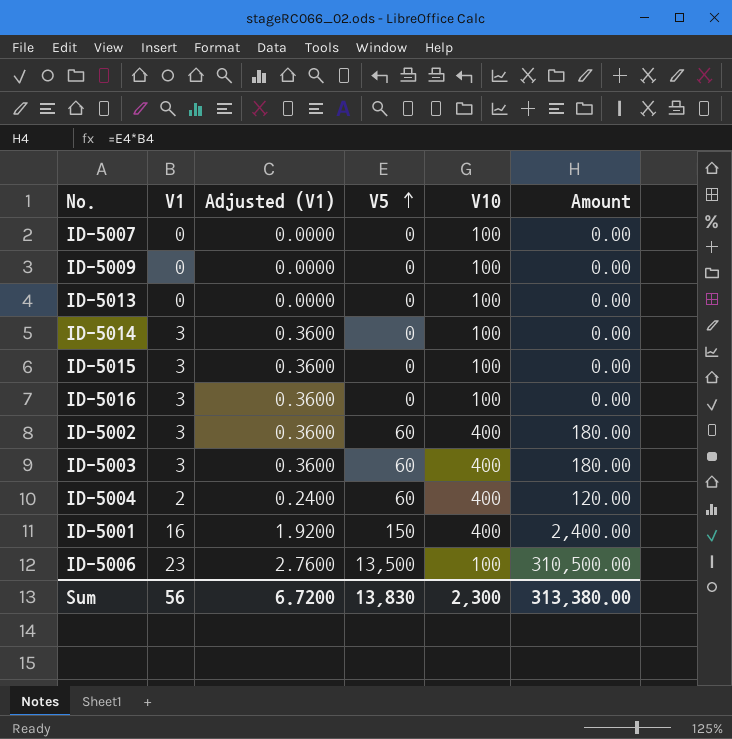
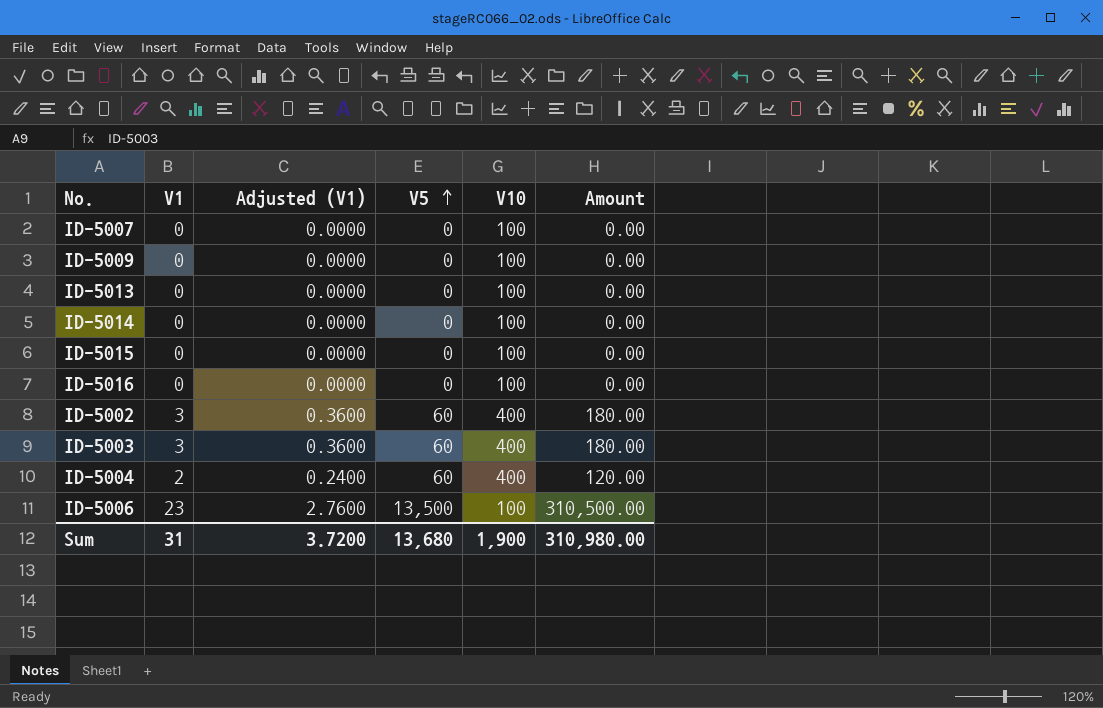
row ID-5001: 16 | 1.9200 | 150 | 400 | 2,400.00 -> none
ID-5014 | V1: 3 -> 0
ID-5014 | Adjusted (V1): 0.3600 -> 0.0000
ID-5015 | V1: 3 -> 0
ID-5015 | Adjusted (V1): 0.3600 -> 0.0000
ID-5016 | V1: 3 -> 0
ID-5016 | Adjusted (V1): 0.3600 -> 0.0000
Sum | V1: 56 -> 31
Sum | Adjusted (V1): 6.7200 -> 3.7200
Sum | V5: 13,830 -> 13,680
Sum | V10: 2,300 -> 1,900
Sum | Amount: 313,380.00 -> 310,980.00

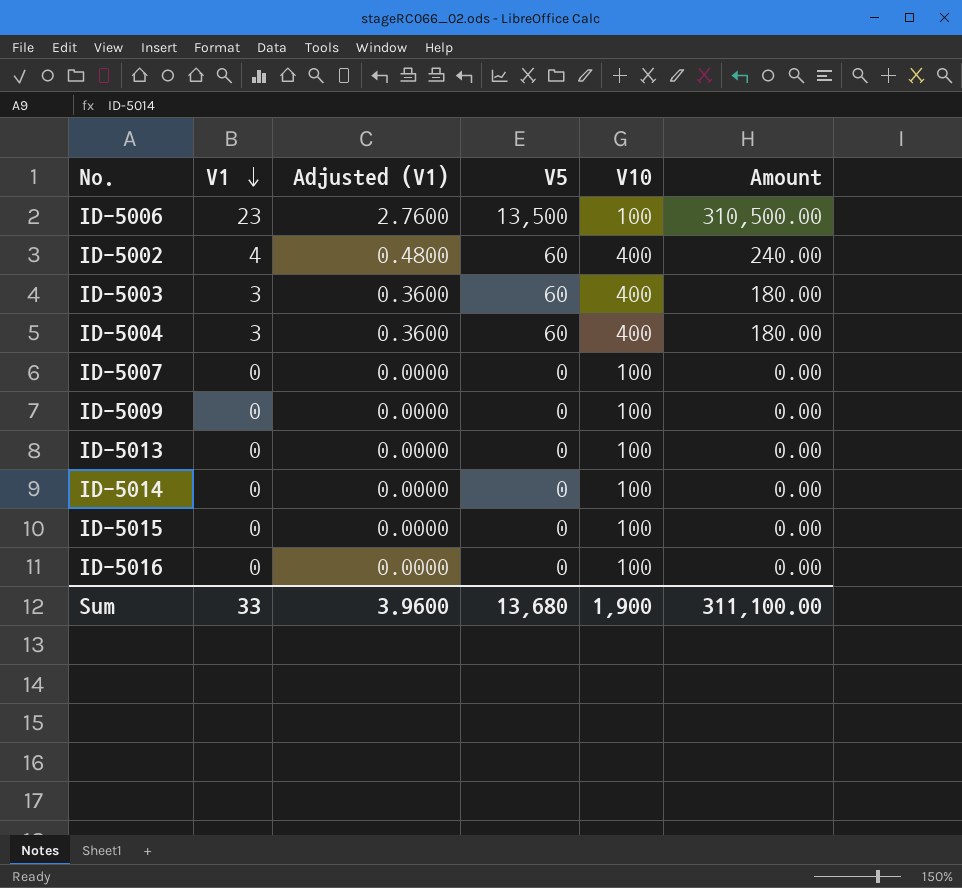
row order: V5 ascending -> V1 descending
ID-5002 | V1: 3 -> 4
ID-5002 | Adjusted (V1): 0.3600 -> 0.4800
ID-5002 | Amount: 180.00 -> 240.00
ID-5004 | V1: 2 -> 3
ID-5004 | Adjusted (V1): 0.2400 -> 0.3600
ID-5004 | Amount: 120.00 -> 180.00
Sum | V1: 31 -> 33
Sum | Adjusted (V1): 3.7200 -> 3.9600
Sum | Amount: 310,980.00 -> 311,100.00

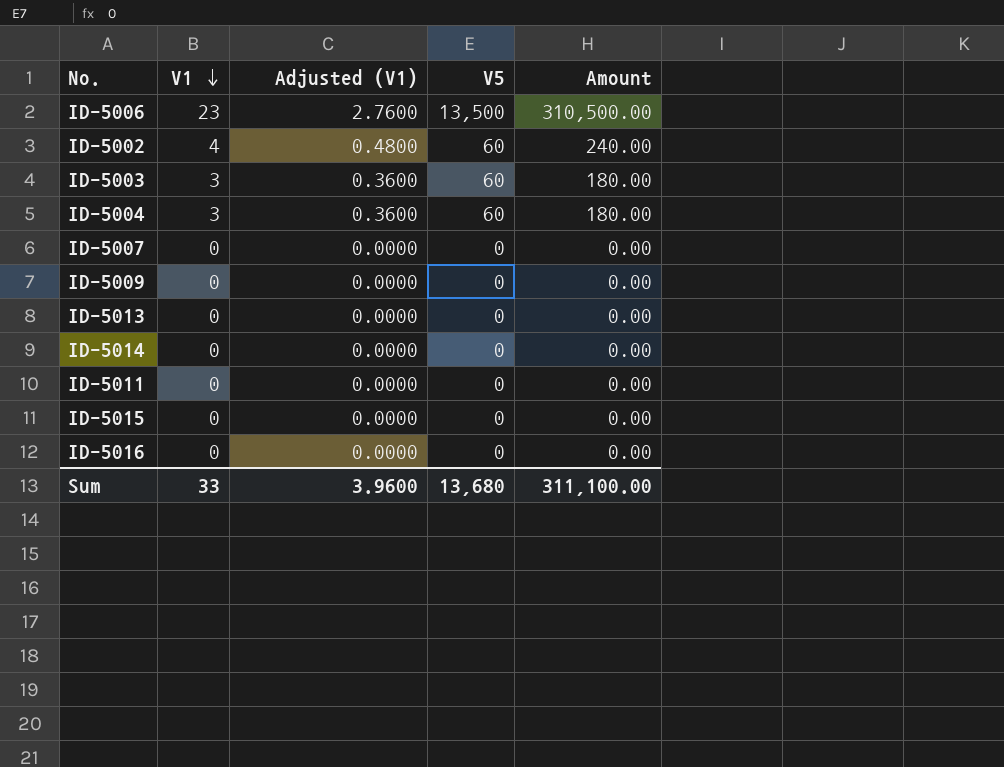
column V10 | position: 5 -> none
row ID-5011: none -> 0 | 0.0000 | 0 | 0.00

